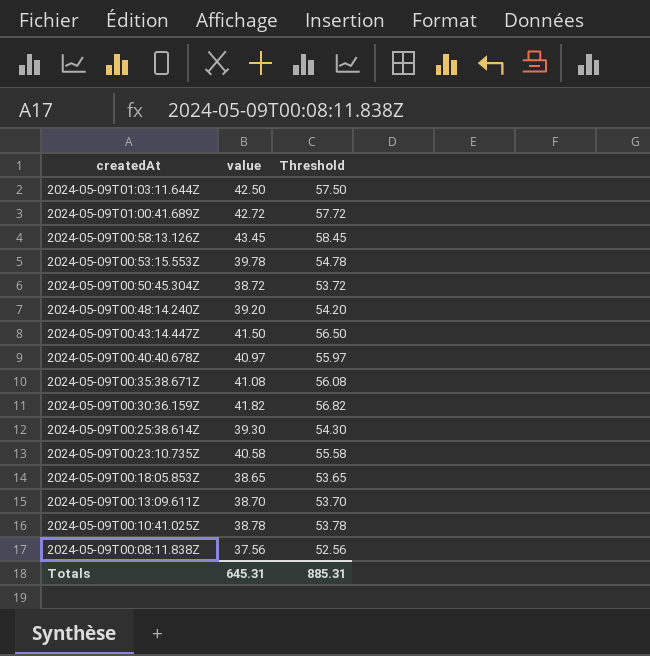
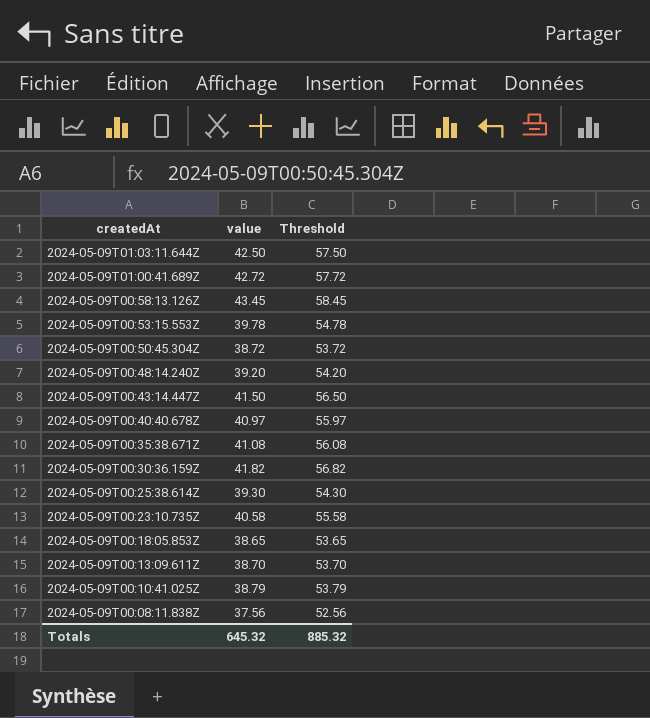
2024-05-09T00:10:41.025Z | value: 38.78 -> 38.79
2024-05-09T00:10:41.025Z | Threshold: 53.78 -> 53.79
Totals | value: 645.31 -> 645.32
Totals | Threshold: 885.31 -> 885.32

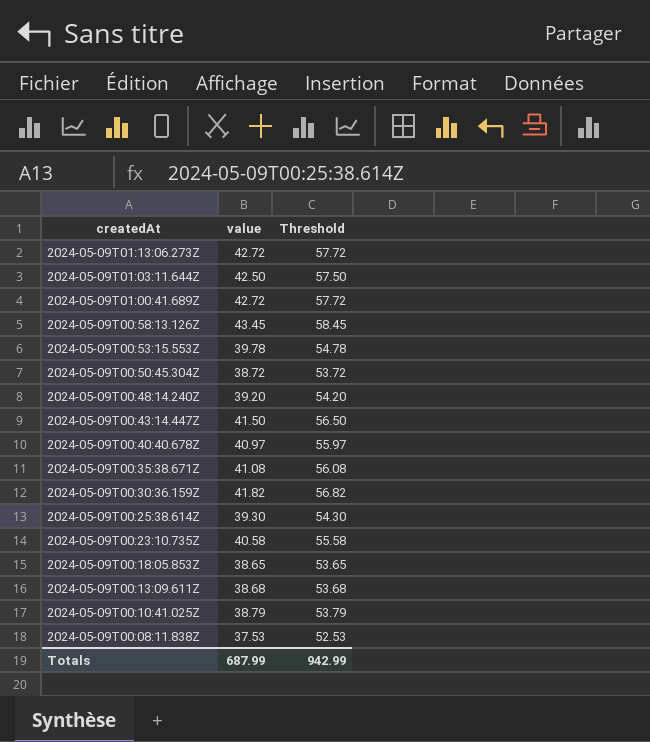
row 2024-05-09T01:13:06.273Z: none -> 42.72 | 57.72
2024-05-09T00:13:09.611Z | value: 38.70 -> 38.68
2024-05-09T00:13:09.611Z | Threshold: 53.70 -> 53.68
2024-05-09T00:08:11.838Z | value: 37.56 -> 37.53
2024-05-09T00:08:11.838Z | Threshold: 52.56 -> 52.53
Totals | value: 645.32 -> 687.99
Totals | Threshold: 885.32 -> 942.99

